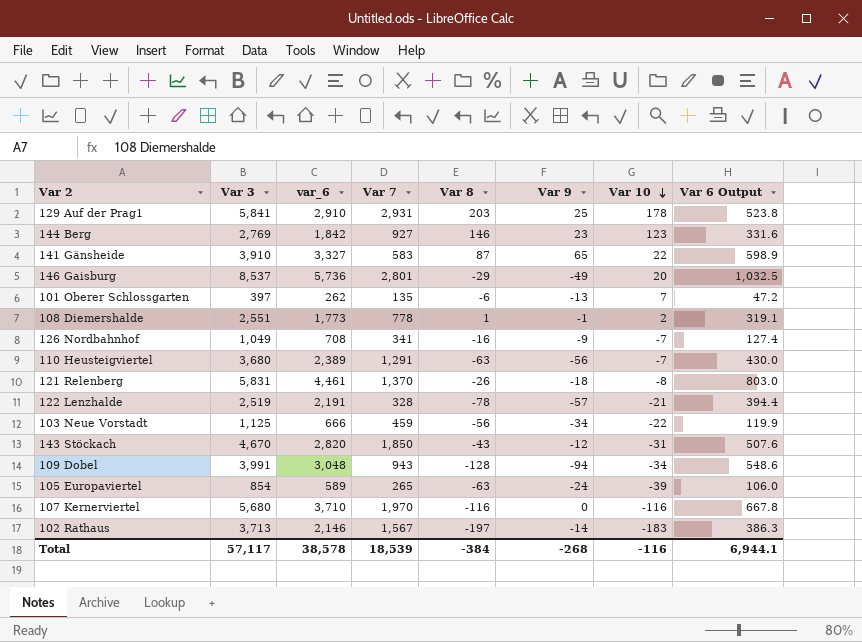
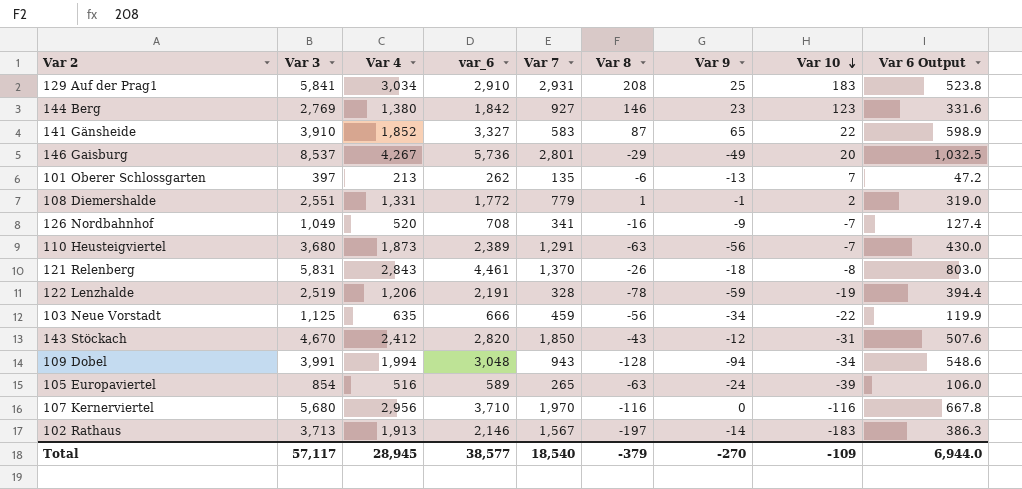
column Var 4 | position: none -> 3
129 Auf der Prag1 | Var 8: 203 -> 208
129 Auf der Prag1 | Var 10: 178 -> 183
108 Diemershalde | var_6: 1,773 -> 1,772
108 Diemershalde | Var 7: 778 -> 779
108 Diemershalde | Var 6 Output: 319.1 -> 319.0
122 Lenzhalde | Var 9: -57 -> -59
122 Lenzhalde | Var 10: -21 -> -19
Total | var_6: 38,578 -> 38,577
Total | Var 7: 18,539 -> 18,540
Total | Var 8: -384 -> -379
Total | Var 9: -268 -> -270
Total | Var 10: -116 -> -109
Total | Var 6 Output: 6,944.1 -> 6,944.0

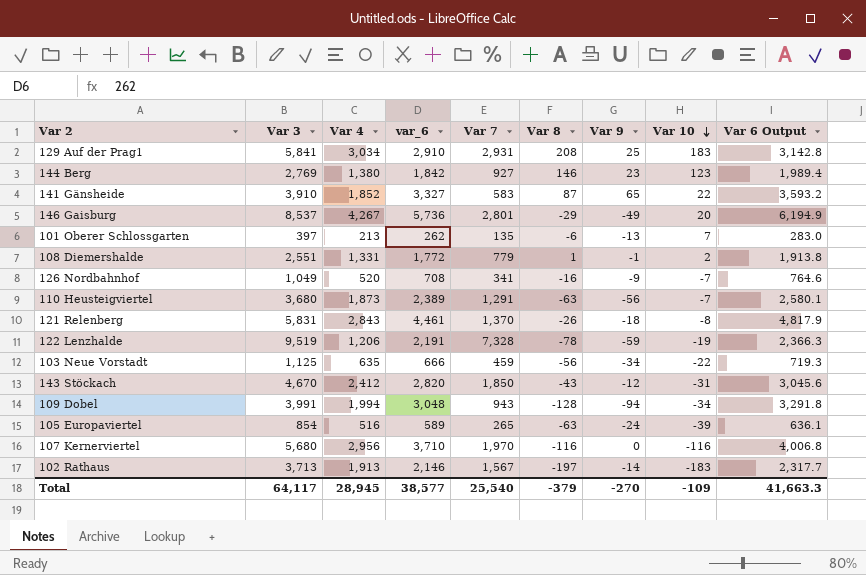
column Var 6 Output | formula: [var_6] * 0.18 -> [var_6] * 1.08
122 Lenzhalde | Var 3: 2,519 -> 9,519
122 Lenzhalde | Var 7: 328 -> 7,328
Total | Var 3: 57,117 -> 64,117
Total | Var 7: 18,540 -> 25,540
Total | Var 6 Output: 6,944.0 -> 41,663.3

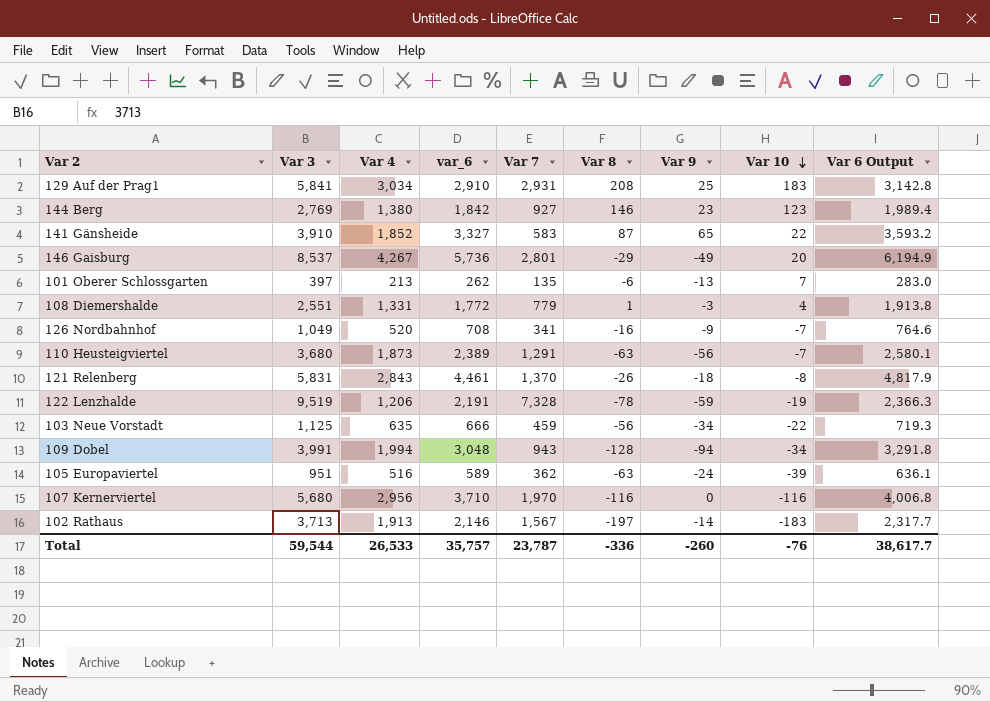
row 143 Stöckach: 4,670 | 2,412 | 2,820 | 1,850 | -43 | -12 | -31 | 3,045.6 -> none
108 Diemershalde | Var 9: -1 -> -3
108 Diemershalde | Var 10: 2 -> 4
105 Europaviertel | Var 3: 854 -> 951
105 Europaviertel | Var 7: 265 -> 362
Total | Var 3: 64,117 -> 59,544
Total | Var 4: 28,945 -> 26,533
Total | var_6: 38,577 -> 35,757
Total | Var 7: 25,540 -> 23,787
Total | Var 8: -379 -> -336
Total | Var 9: -270 -> -260
Total | Var 10: -109 -> -76
Total | Var 6 Output: 41,663.3 -> 38,617.7

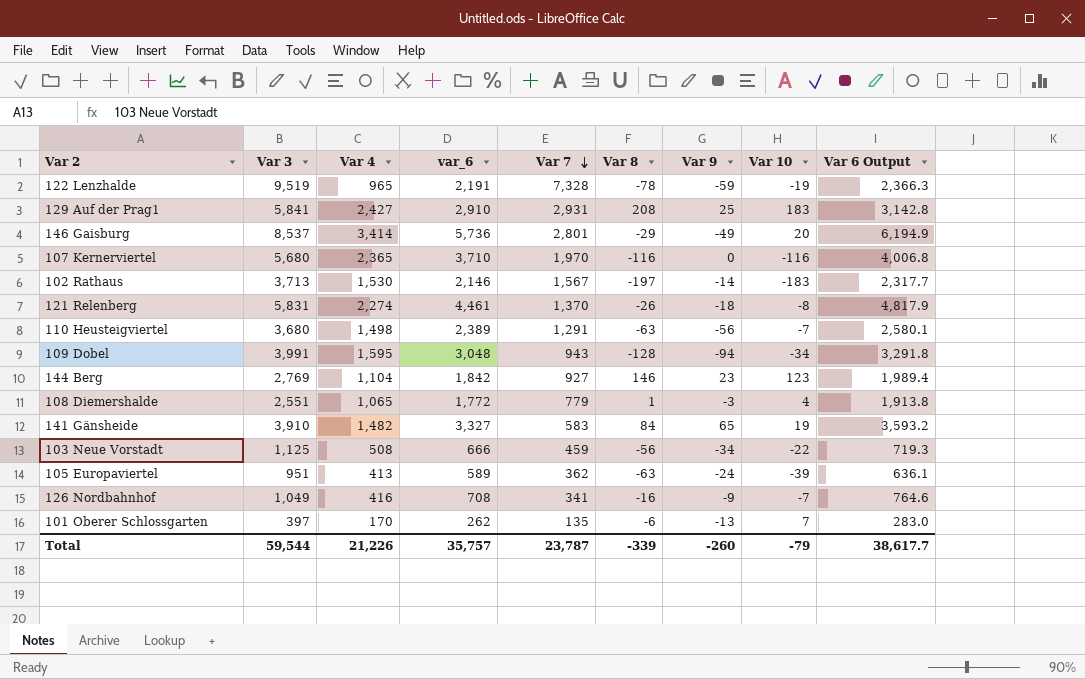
row order: Var 10 descending -> Var 7 descending
122 Lenzhalde | Var 4: 1,206 -> 965
129 Auf der Prag1 | Var 4: 3,034 -> 2,427
146 Gaisburg | Var 4: 4,267 -> 3,414
107 Kernerviertel | Var 4: 2,956 -> 2,365
102 Rathaus | Var 4: 1,913 -> 1,530
121 Relenberg | Var 4: 2,843 -> 2,274
110 Heusteigviertel | Var 4: 1,873 -> 1,498
109 Dobel | Var 4: 1,994 -> 1,595
144 Berg | Var 4: 1,380 -> 1,104
108 Diemershalde | Var 4: 1,331 -> 1,065
141 Gänsheide | Var 4: 1,852 -> 1,482
141 Gänsheide | Var 8: 87 -> 84
141 Gänsheide | Var 10: 22 -> 19
103 Neue Vorstadt | Var 4: 635 -> 508
105 Europaviertel | Var 4: 516 -> 413
126 Nordbahnhof | Var 4: 520 -> 416
101 Oberer Schlossgarten | Var 4: 213 -> 170
Total | Var 4: 26,533 -> 21,226
Total | Var 8: -336 -> -339
Total | Var 10: -76 -> -79

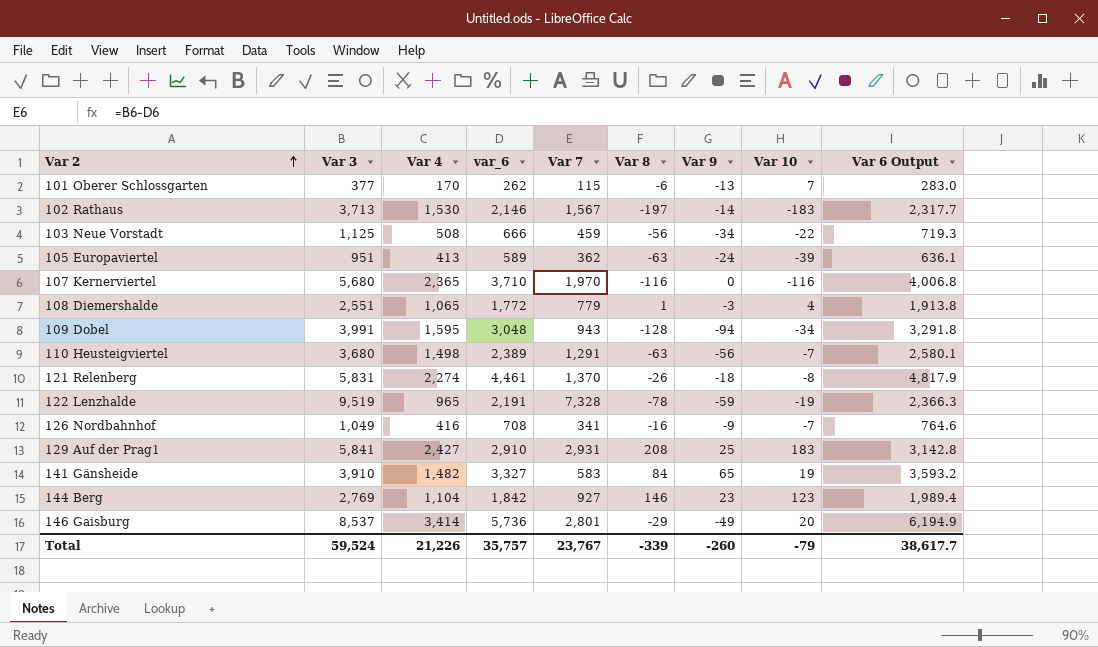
row order: Var 7 descending -> Var 2 ascending
101 Oberer Schlossgarten | Var 3: 397 -> 377
101 Oberer Schlossgarten | Var 7: 135 -> 115
Total | Var 3: 59,544 -> 59,524
Total | Var 7: 23,787 -> 23,767

